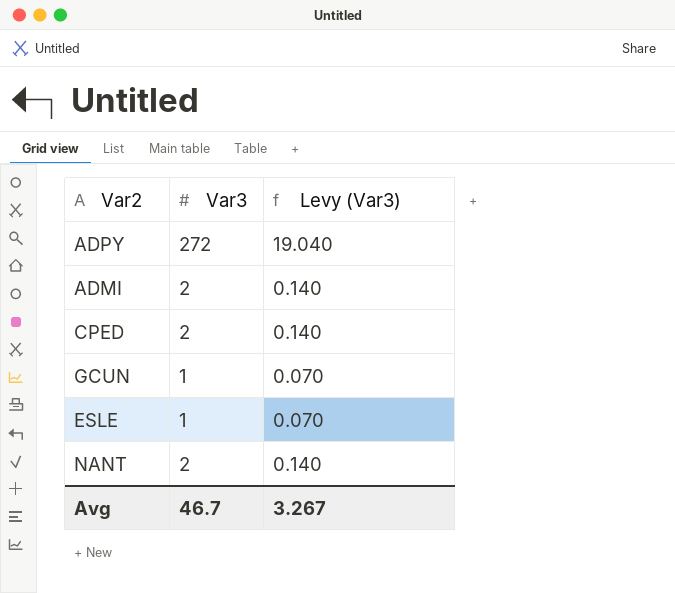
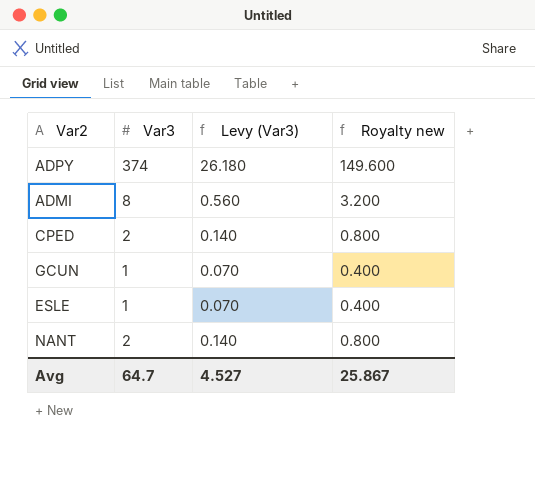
column Royalty new | formula: none -> [Var3] * 0.4
ADPY | Var3: 272 -> 374
ADPY | Levy (Var3): 19.040 -> 26.180
ADMI | Var3: 2 -> 8
ADMI | Levy (Var3): 0.140 -> 0.560
Avg | Var3: 46.7 -> 64.7
Avg | Levy (Var3): 3.267 -> 4.527

